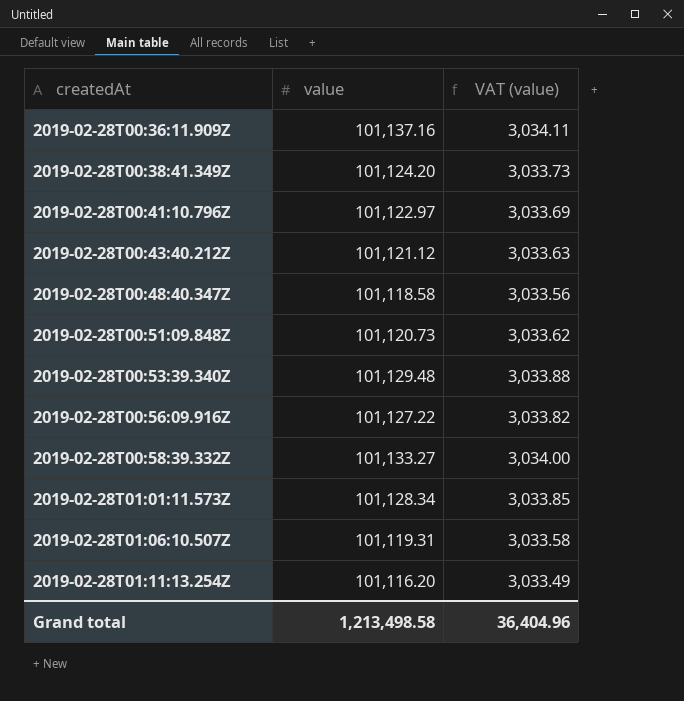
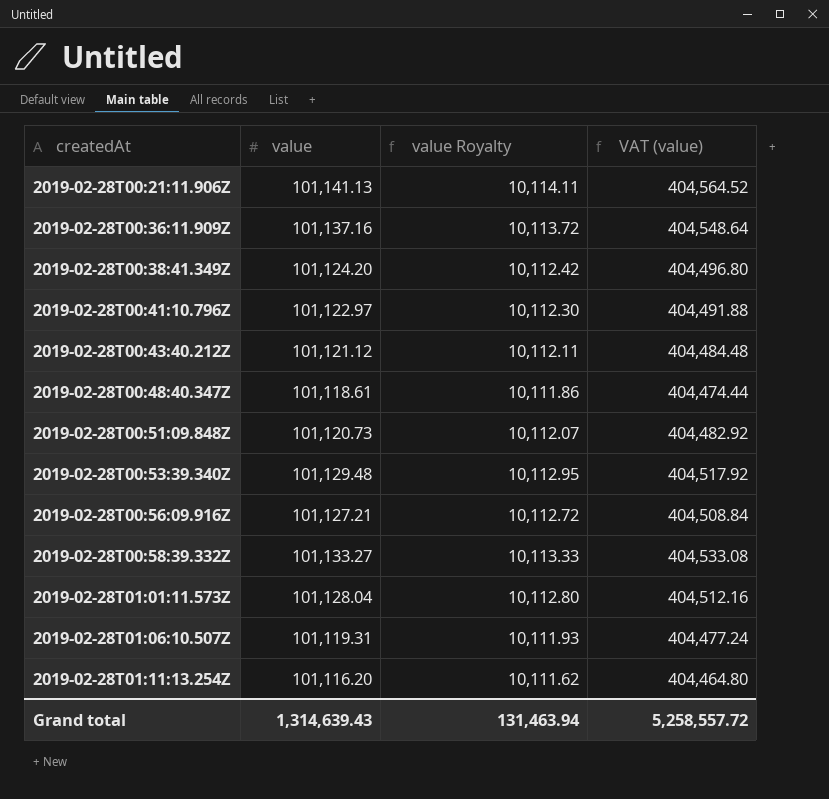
column value Royalty | formula: none -> [value] * 0.1
column VAT (value) | formula: [value] * 0.03 -> [value] * 4
row 2019-02-28T00:21:11.906Z: none -> 101,141.13 | 10,114.11 | 404,564.52
2019-02-28T00:48:40.347Z | value: 101,118.58 -> 101,118.61
2019-02-28T00:56:09.916Z | value: 101,127.22 -> 101,127.21
2019-02-28T01:01:11.573Z | value: 101,128.34 -> 101,128.04
Grand total | value: 1,213,498.58 -> 1,314,639.43
Grand total | VAT (value): 36,404.96 -> 5,258,557.72

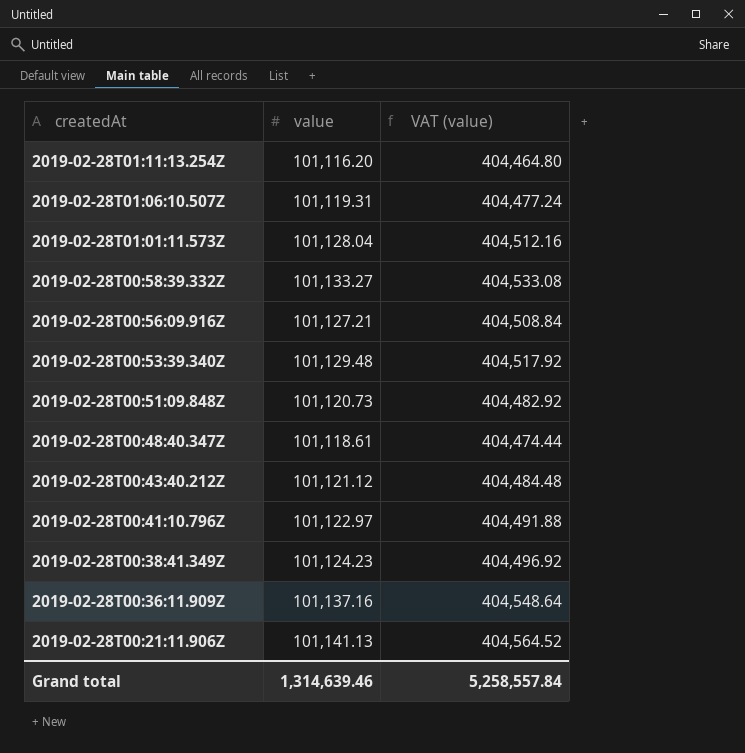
row order: createdAt ascending -> createdAt descending
column value Royalty | formula: [value] * 0.1 -> none
2019-02-28T00:38:41.349Z | value: 101,124.20 -> 101,124.23
2019-02-28T00:38:41.349Z | VAT (value): 404,496.80 -> 404,496.92
Grand total | value: 1,314,639.43 -> 1,314,639.46
Grand total | VAT (value): 5,258,557.72 -> 5,258,557.84

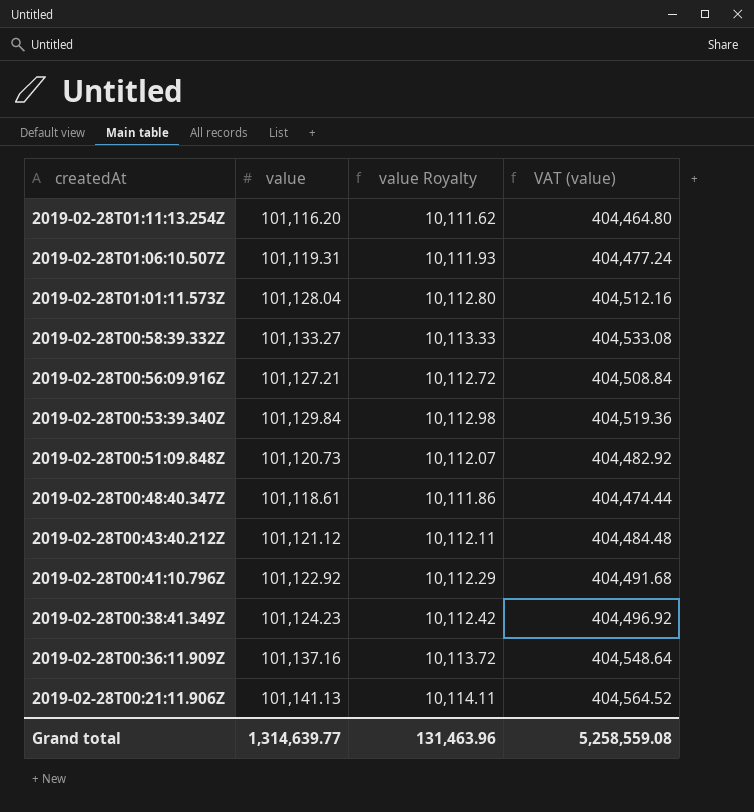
column value Royalty | formula: none -> [value] * 0.1
2019-02-28T00:53:39.340Z | value: 101,129.48 -> 101,129.84
2019-02-28T00:53:39.340Z | VAT (value): 404,517.92 -> 404,519.36
2019-02-28T00:41:10.796Z | value: 101,122.97 -> 101,122.92
2019-02-28T00:41:10.796Z | VAT (value): 404,491.88 -> 404,491.68
Grand total | value: 1,314,639.46 -> 1,314,639.77
Grand total | VAT (value): 5,258,557.84 -> 5,258,559.08

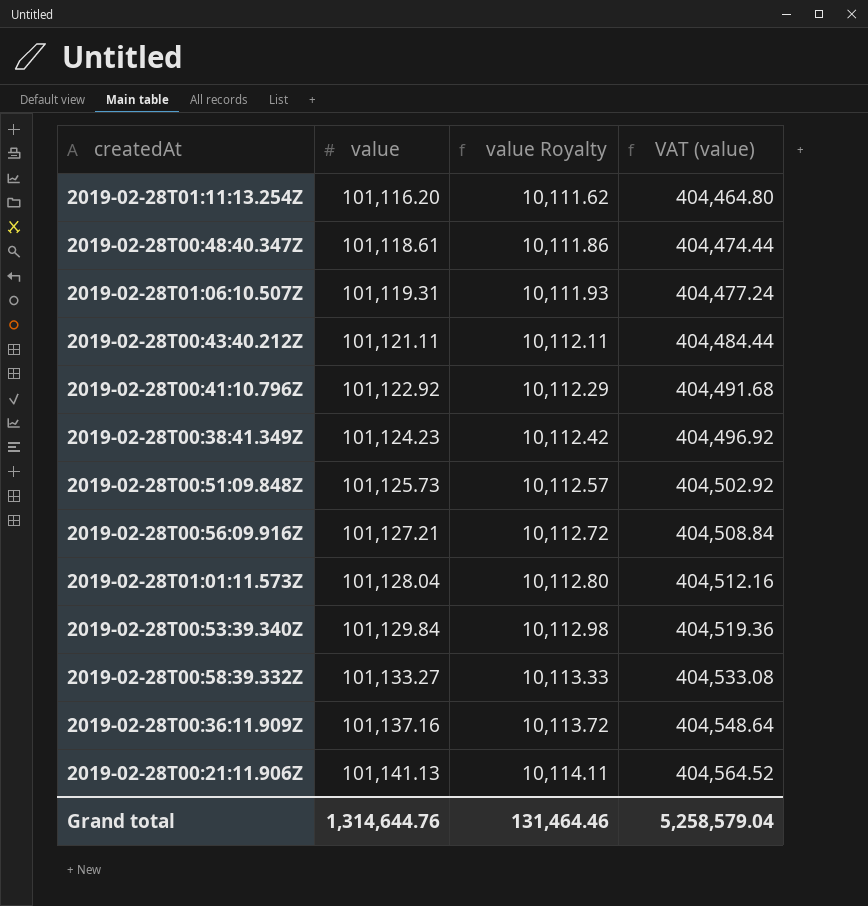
row order: createdAt descending -> value ascending
2019-02-28T00:43:40.212Z | value: 101,121.12 -> 101,121.11
2019-02-28T00:43:40.212Z | VAT (value): 404,484.48 -> 404,484.44
2019-02-28T00:51:09.848Z | value: 101,120.73 -> 101,125.73
2019-02-28T00:51:09.848Z | value Royalty: 10,112.07 -> 10,112.57
2019-02-28T00:51:09.848Z | VAT (value): 404,482.92 -> 404,502.92
Grand total | value: 1,314,639.77 -> 1,314,644.76
Grand total | value Royalty: 131,463.96 -> 131,464.46
Grand total | VAT (value): 5,258,559.08 -> 5,258,579.04

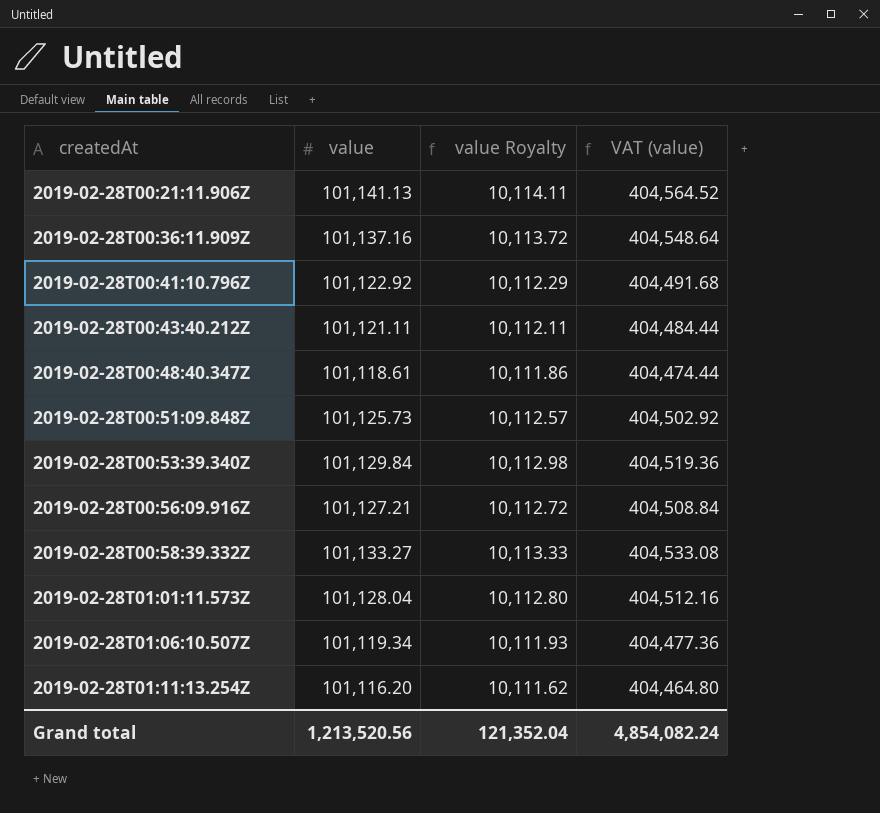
row order: value ascending -> createdAt ascending
row 2019-02-28T00:38:41.349Z: 101,124.23 | 10,112.42 | 404,496.92 -> none
2019-02-28T01:06:10.507Z | value: 101,119.31 -> 101,119.34
2019-02-28T01:06:10.507Z | VAT (value): 404,477.24 -> 404,477.36
Grand total | value: 1,314,644.76 -> 1,213,520.56
Grand total | value Royalty: 131,464.46 -> 121,352.04
Grand total | VAT (value): 5,258,579.04 -> 4,854,082.24

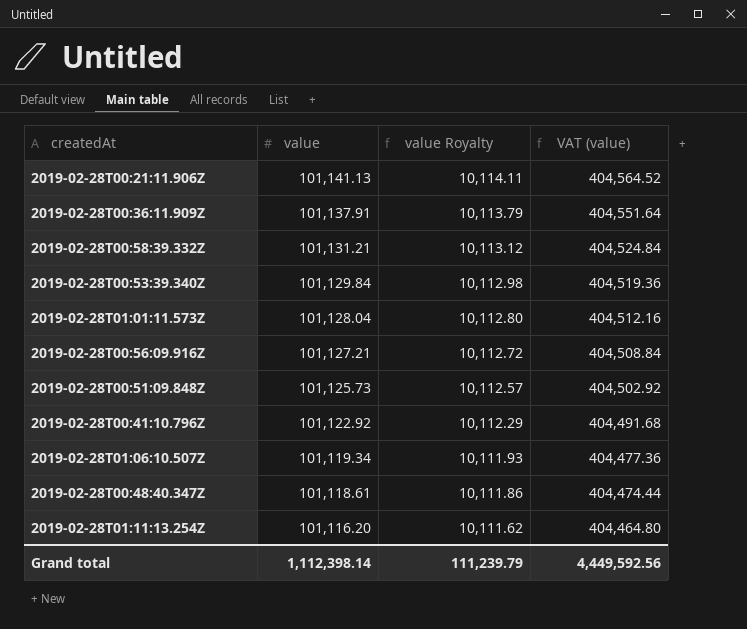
row order: createdAt ascending -> value descending
row 2019-02-28T00:43:40.212Z: 101,121.11 | 10,112.11 | 404,484.44 -> none
2019-02-28T00:36:11.909Z | value: 101,137.16 -> 101,137.91
2019-02-28T00:36:11.909Z | value Royalty: 10,113.72 -> 10,113.79
2019-02-28T00:36:11.909Z | VAT (value): 404,548.64 -> 404,551.64
2019-02-28T00:58:39.332Z | value: 101,133.27 -> 101,131.21
2019-02-28T00:58:39.332Z | value Royalty: 10,113.33 -> 10,113.12
2019-02-28T00:58:39.332Z | VAT (value): 404,533.08 -> 404,524.84
Grand total | value: 1,213,520.56 -> 1,112,398.14
Grand total | value Royalty: 121,352.04 -> 111,239.79
Grand total | VAT (value): 4,854,082.24 -> 4,449,592.56

